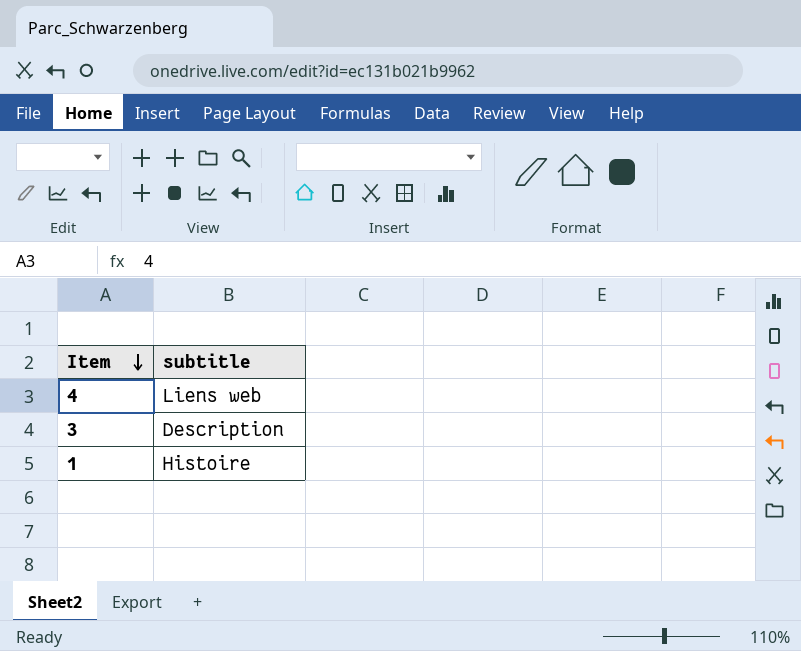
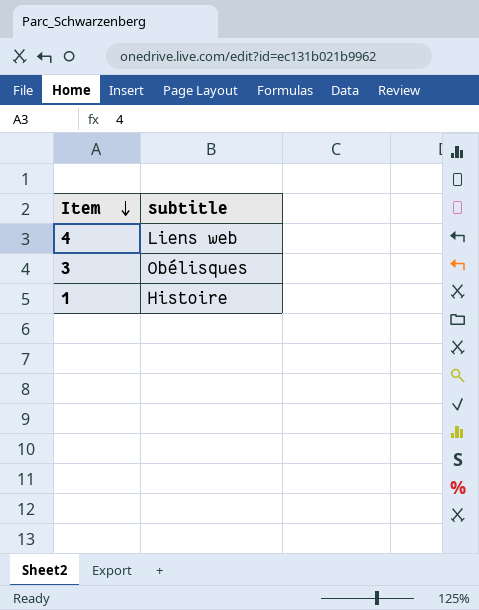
3 | subtitle: Description -> Obélisques

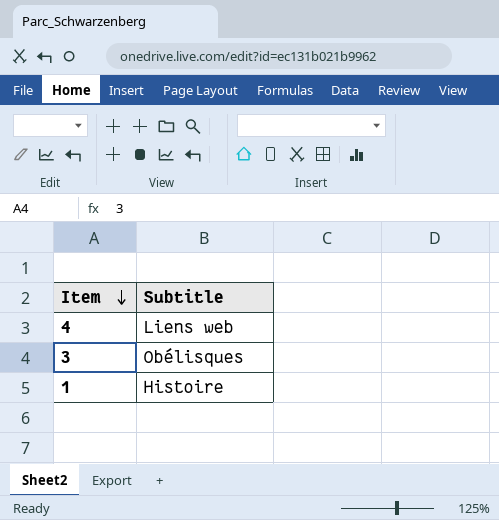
column name: subtitle -> Subtitle

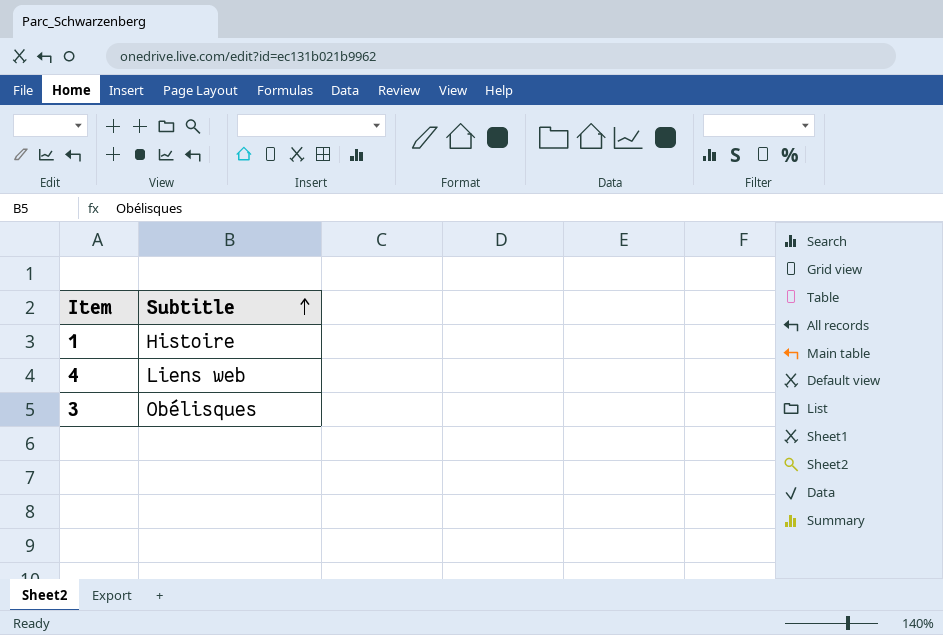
row order: Item descending -> Subtitle ascending

